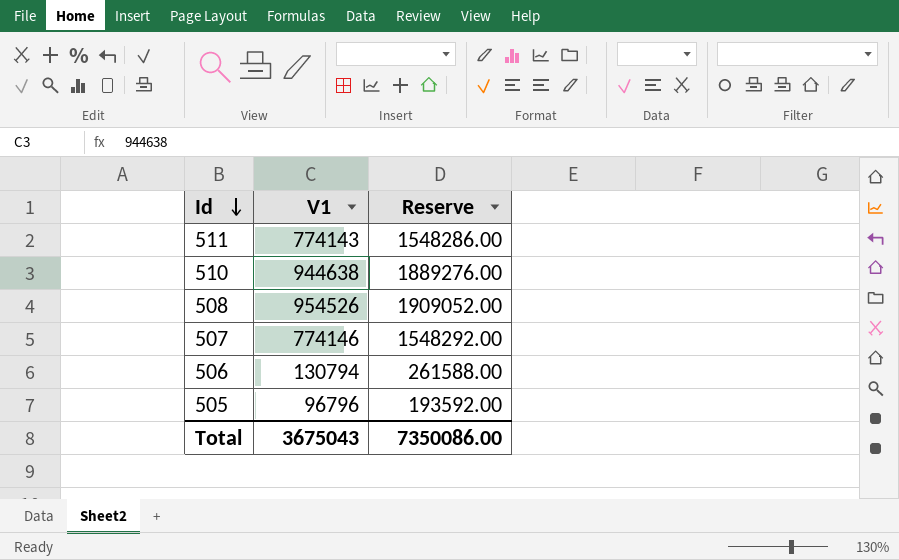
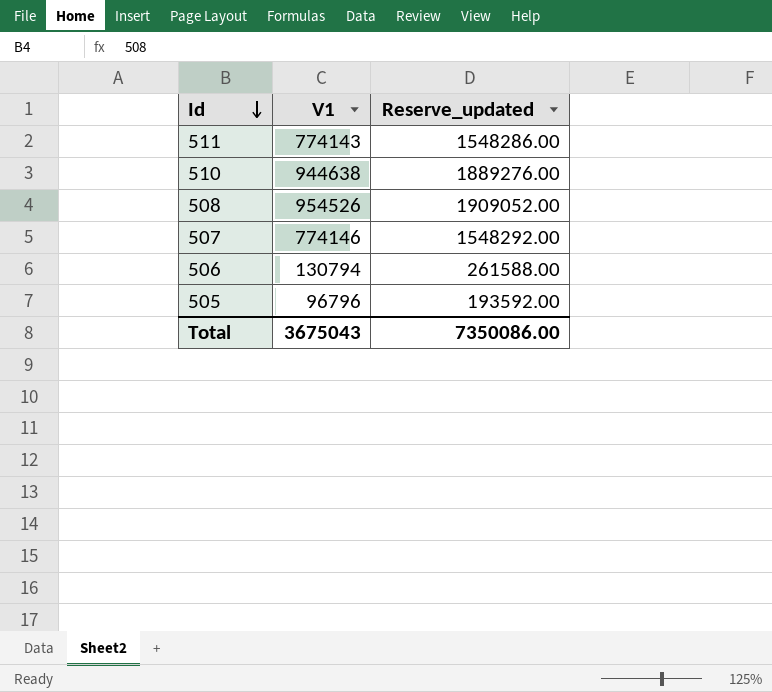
column name: Reserve -> Reserve_updated

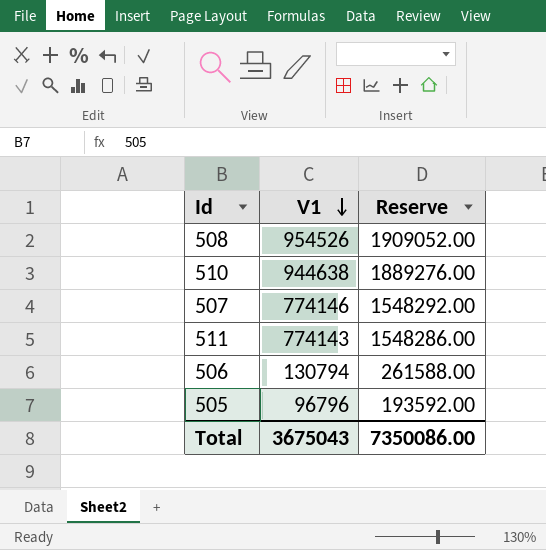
row order: Id descending -> V1 descending
column name: Reserve_updated -> Reserve

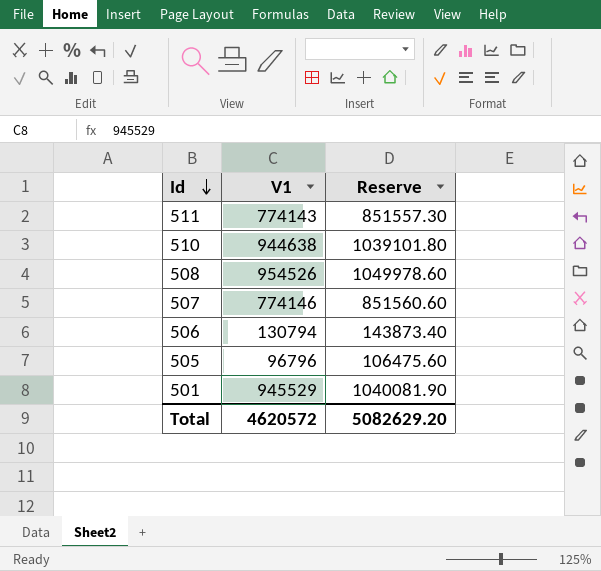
row order: V1 descending -> Id descending
column Reserve | formula: [V1] * 2 -> [V1] * 1.1
row 501: none -> 945529 | 1040081.90
Total | V1: 3675043 -> 4620572
Total | Reserve: 7350086.00 -> 5082629.20

